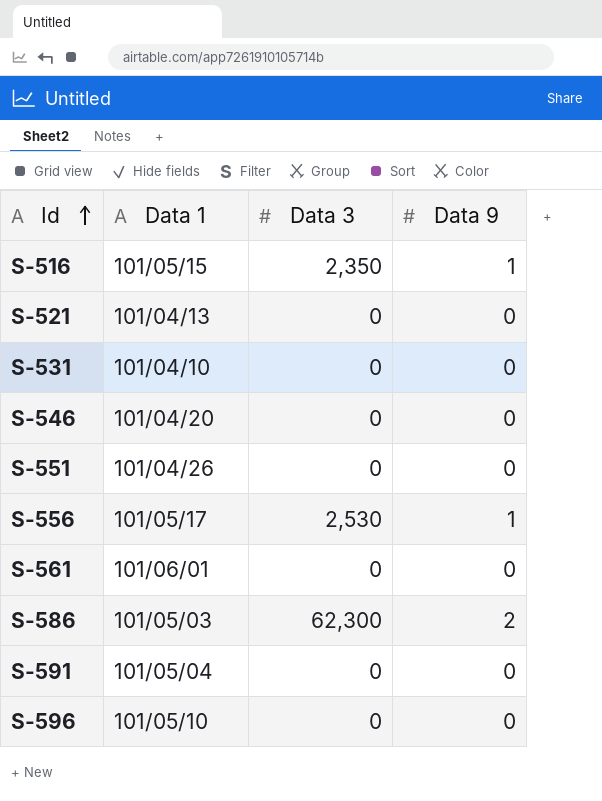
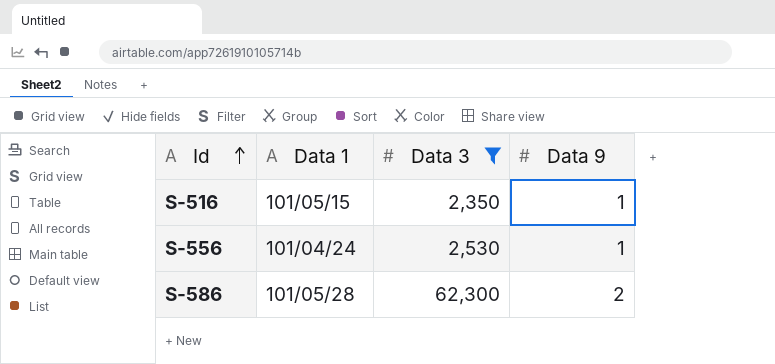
filter: none -> Data 3 != 0
S-556 | Data 1: 101/05/17 -> 101/04/24
S-586 | Data 1: 101/05/03 -> 101/05/28

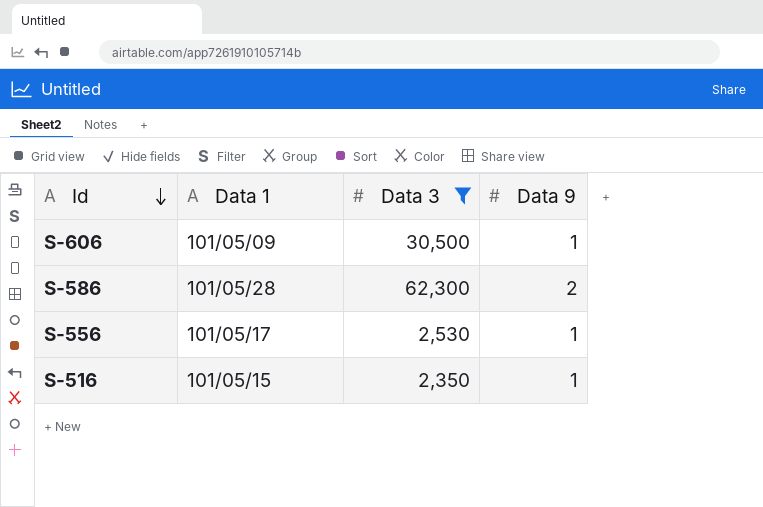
row order: Id ascending -> Id descending
row S-606: none -> 101/05/09 | 30,500 | 1
S-556 | Data 1: 101/04/24 -> 101/05/17

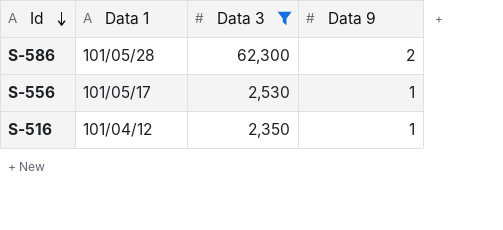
row S-606: 101/05/09 | 30,500 | 1 -> none
S-516 | Data 1: 101/05/15 -> 101/04/12

